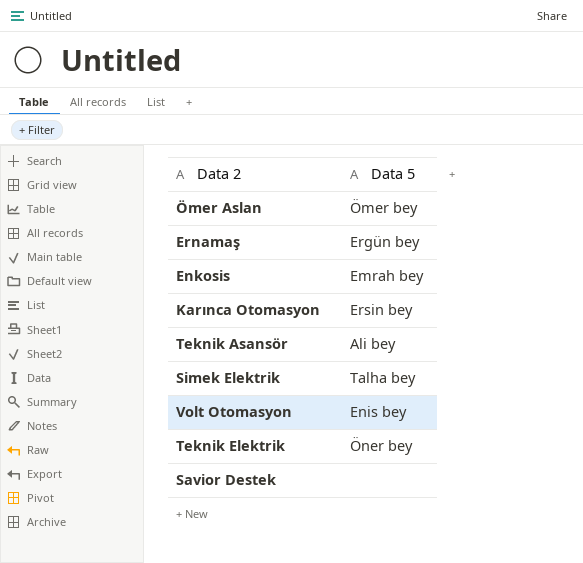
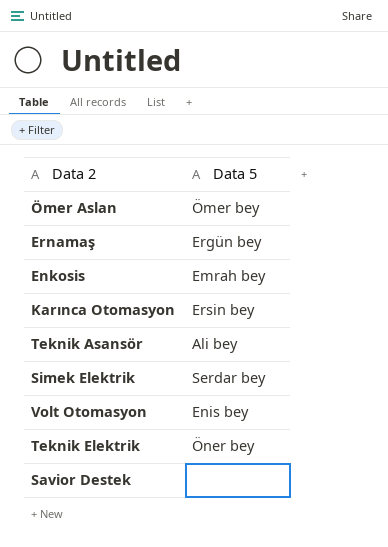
Simek Elektrik | Data 5: Talha bey -> Serdar bey

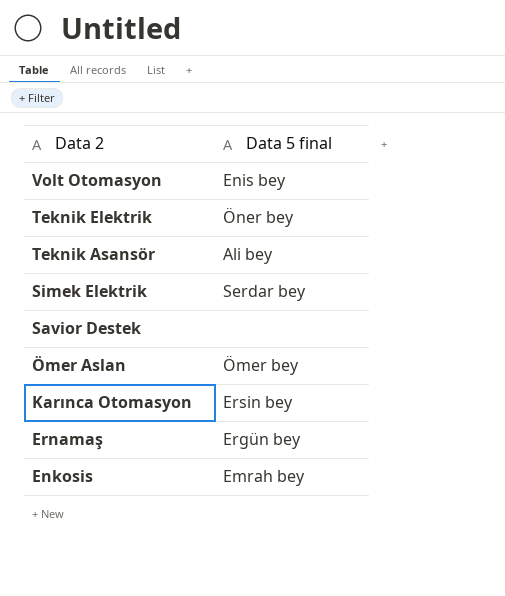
row order: none -> Data 2 descending
column name: Data 5 -> Data 5 final

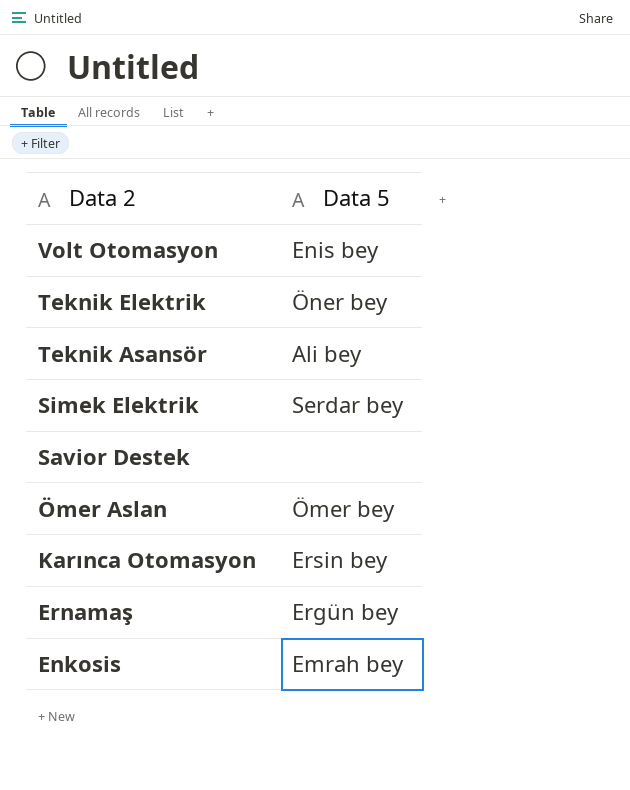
column name: Data 5 final -> Data 5

